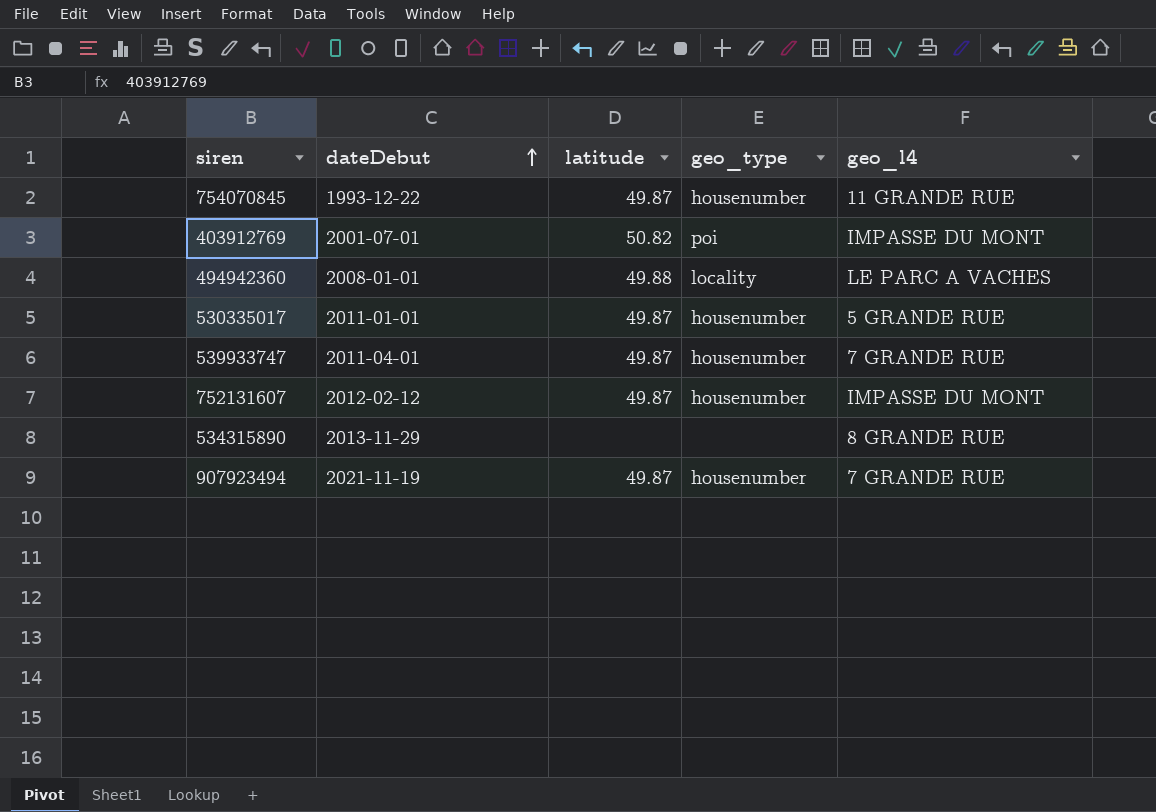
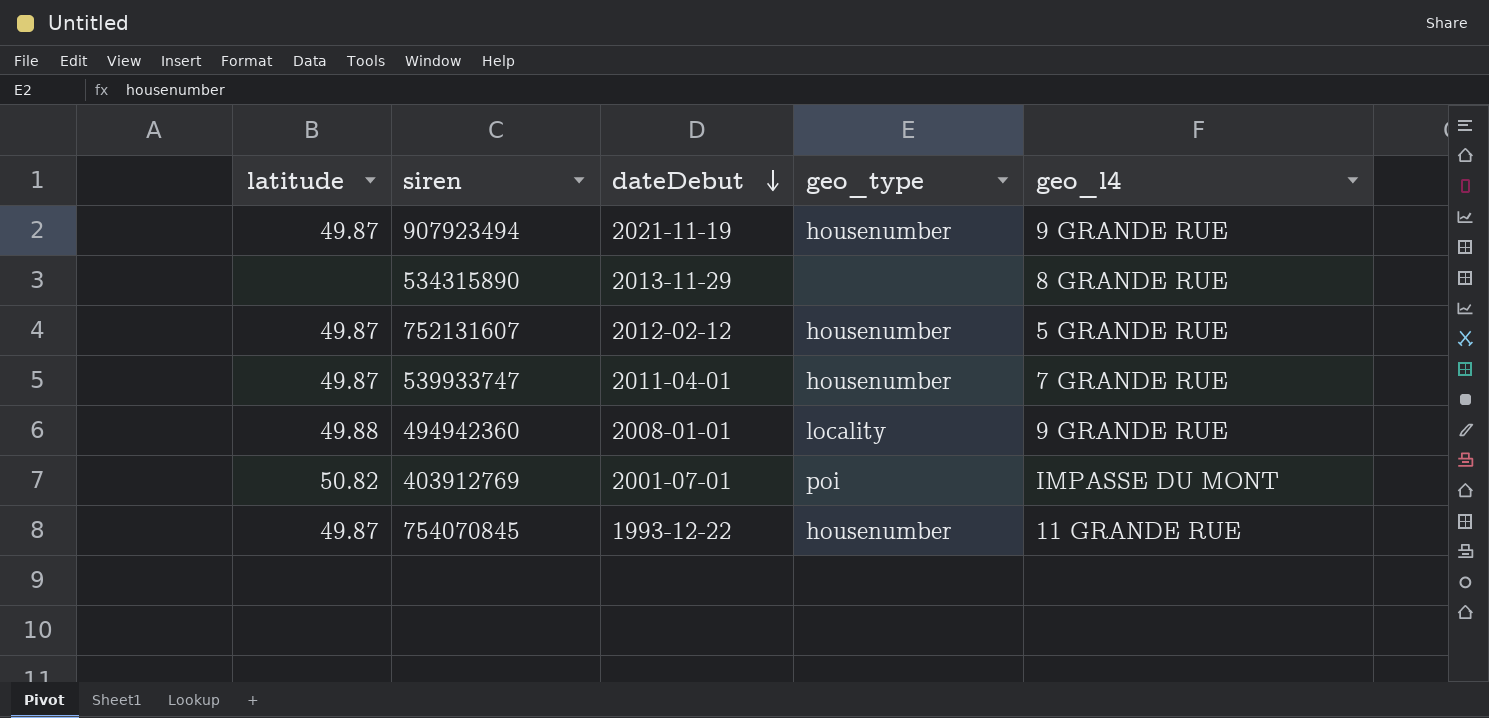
row order: dateDebut ascending -> dateDebut descending
column latitude | position: 3 -> 1
row 530335017: 2011-01-01 | 49.87 | housenumber | 5 GRANDE RUE -> none
907923494 | geo_l4: 7 GRANDE RUE -> 9 GRANDE RUE
752131607 | geo_l4: IMPASSE DU MONT -> 5 GRANDE RUE
494942360 | geo_l4: LE PARC A VACHES -> 9 GRANDE RUE

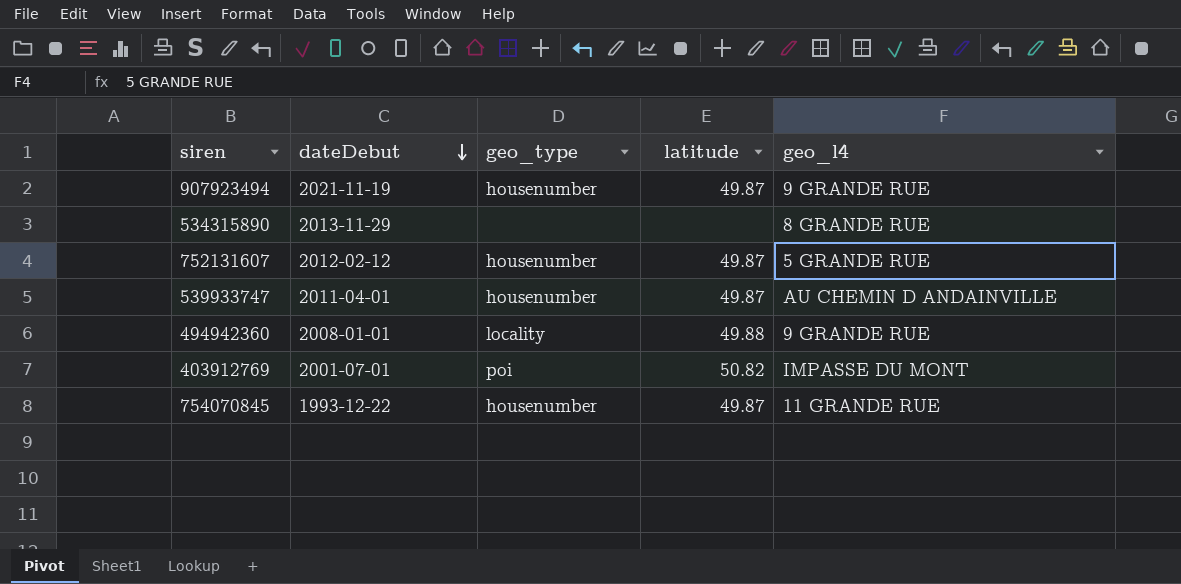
column latitude | position: 1 -> 4
539933747 | geo_l4: 7 GRANDE RUE -> AU CHEMIN D ANDAINVILLE

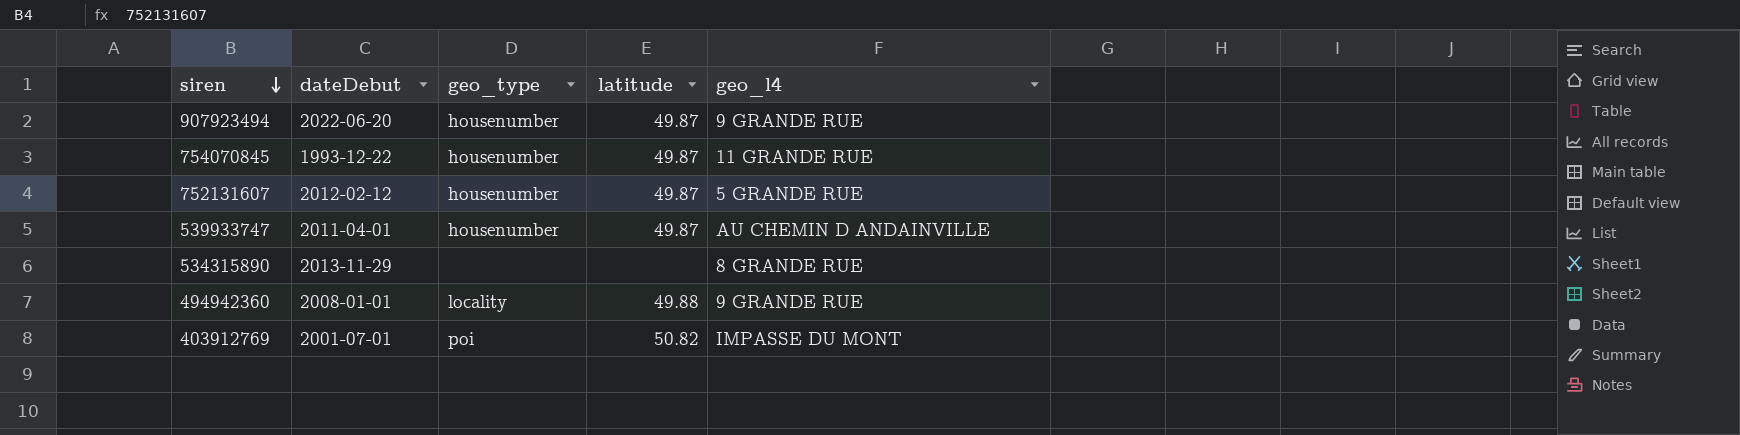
row order: dateDebut descending -> siren descending
907923494 | dateDebut: 2021-11-19 -> 2022-06-20

